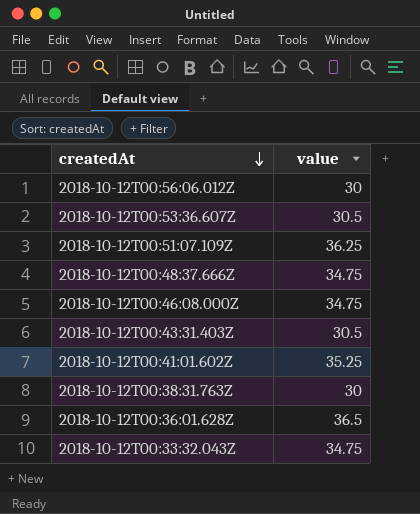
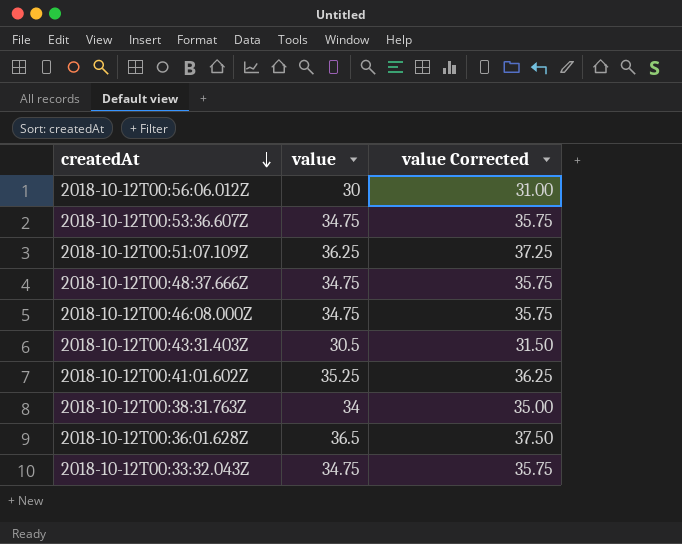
column value Corrected | formula: none -> [value] + 1
2018-10-12T00:53:36.607Z | value: 30.5 -> 34.75
2018-10-12T00:38:31.763Z | value: 30 -> 34

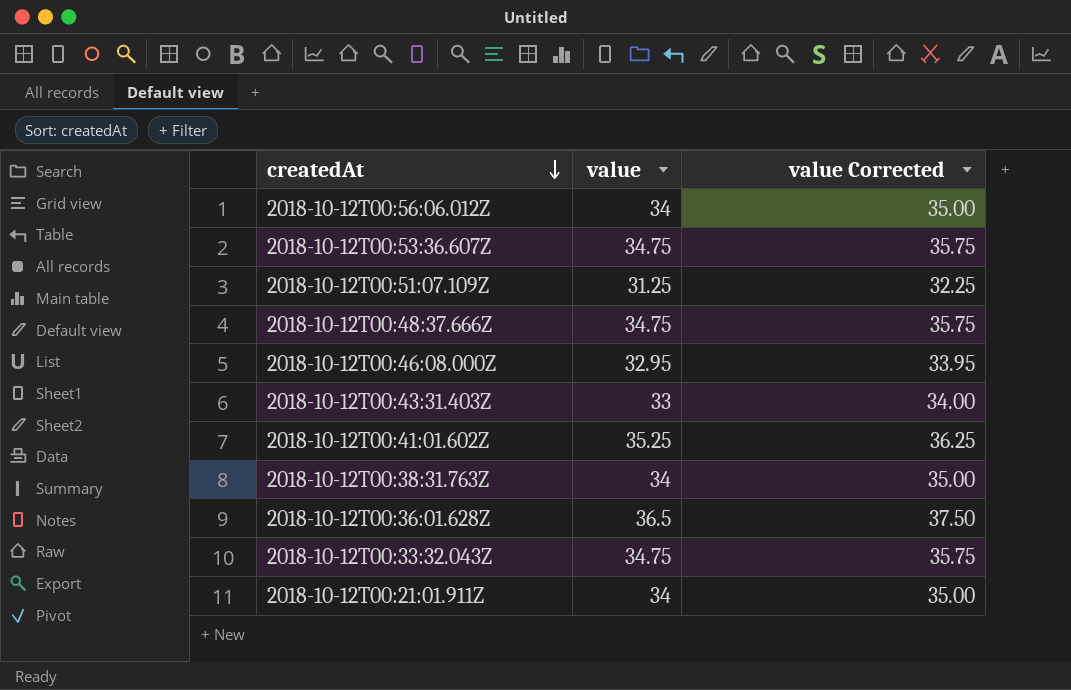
2018-10-12T00:56:06.012Z | value: 30 -> 34
2018-10-12T00:56:06.012Z | value Corrected: 31.00 -> 35.00
2018-10-12T00:51:07.109Z | value: 36.25 -> 31.25
2018-10-12T00:51:07.109Z | value Corrected: 37.25 -> 32.25
2018-10-12T00:46:08.000Z | value: 34.75 -> 32.95
2018-10-12T00:46:08.000Z | value Corrected: 35.75 -> 33.95
2018-10-12T00:43:31.403Z | value: 30.5 -> 33
2018-10-12T00:43:31.403Z | value Corrected: 31.50 -> 34.00
row 2018-10-12T00:21:01.911Z: none -> 34 | 35.00

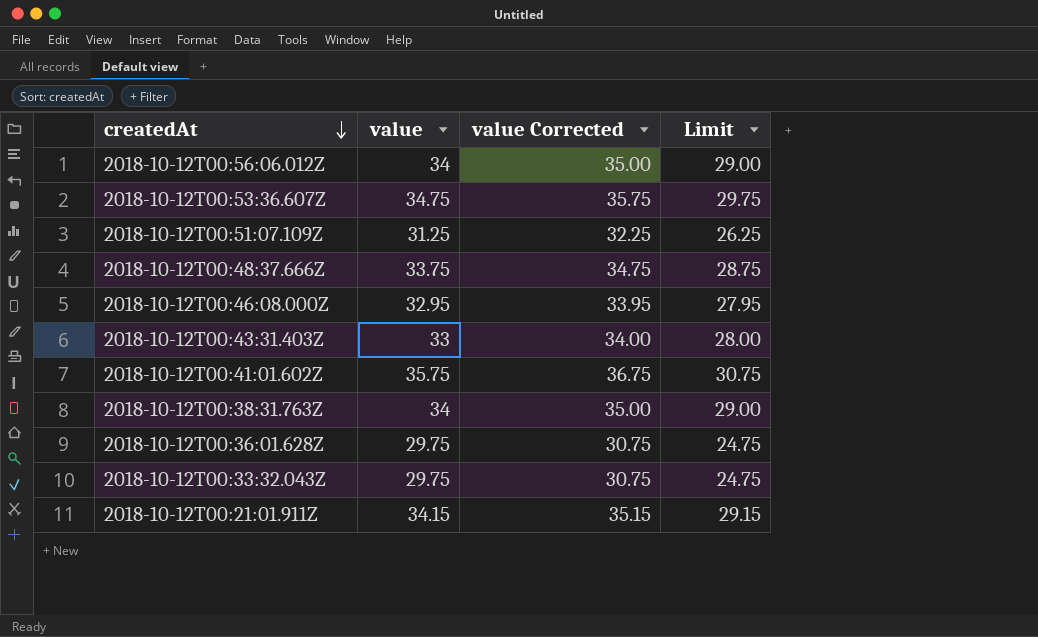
column Limit | formula: none -> [value] - 5
2018-10-12T00:48:37.666Z | value: 34.75 -> 33.75
2018-10-12T00:48:37.666Z | value Corrected: 35.75 -> 34.75
2018-10-12T00:41:01.602Z | value: 35.25 -> 35.75
2018-10-12T00:41:01.602Z | value Corrected: 36.25 -> 36.75
2018-10-12T00:36:01.628Z | value: 36.5 -> 29.75
2018-10-12T00:36:01.628Z | value Corrected: 37.50 -> 30.75
2018-10-12T00:33:32.043Z | value: 34.75 -> 29.75
2018-10-12T00:33:32.043Z | value Corrected: 35.75 -> 30.75
2018-10-12T00:21:01.911Z | value: 34 -> 34.15
2018-10-12T00:21:01.911Z | value Corrected: 35.00 -> 35.15

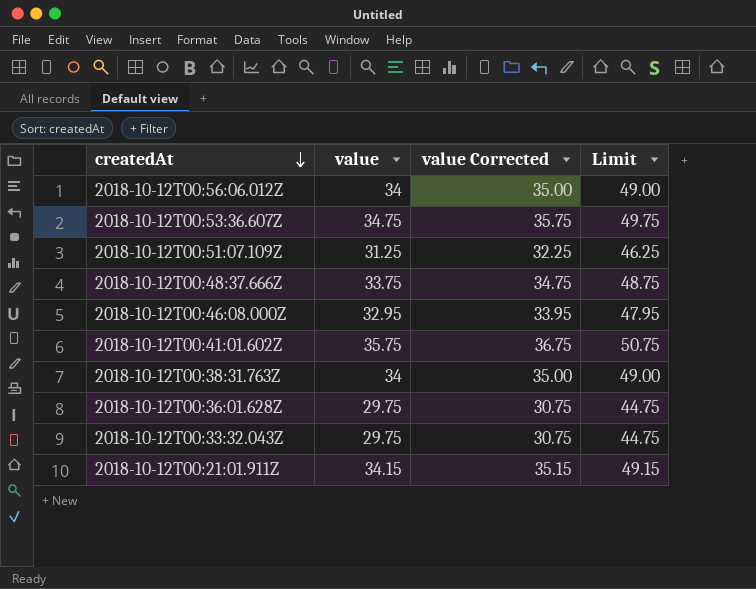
column Limit | formula: [value] - 5 -> [value] + 15
row 2018-10-12T00:43:31.403Z: 33 | 34.00 | 28.00 -> none

